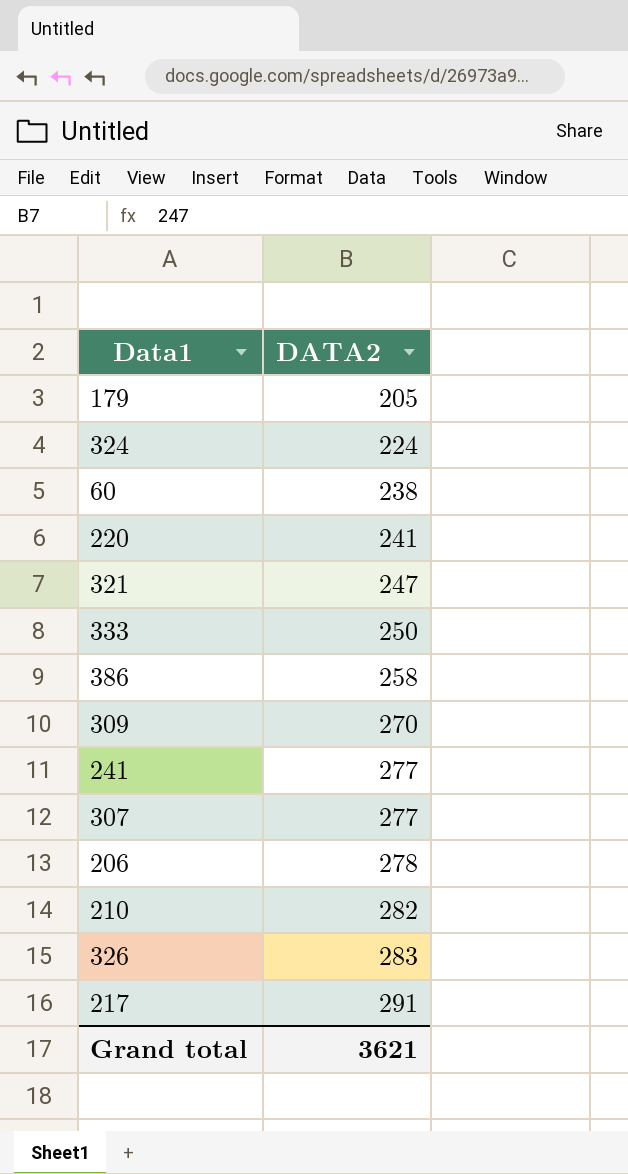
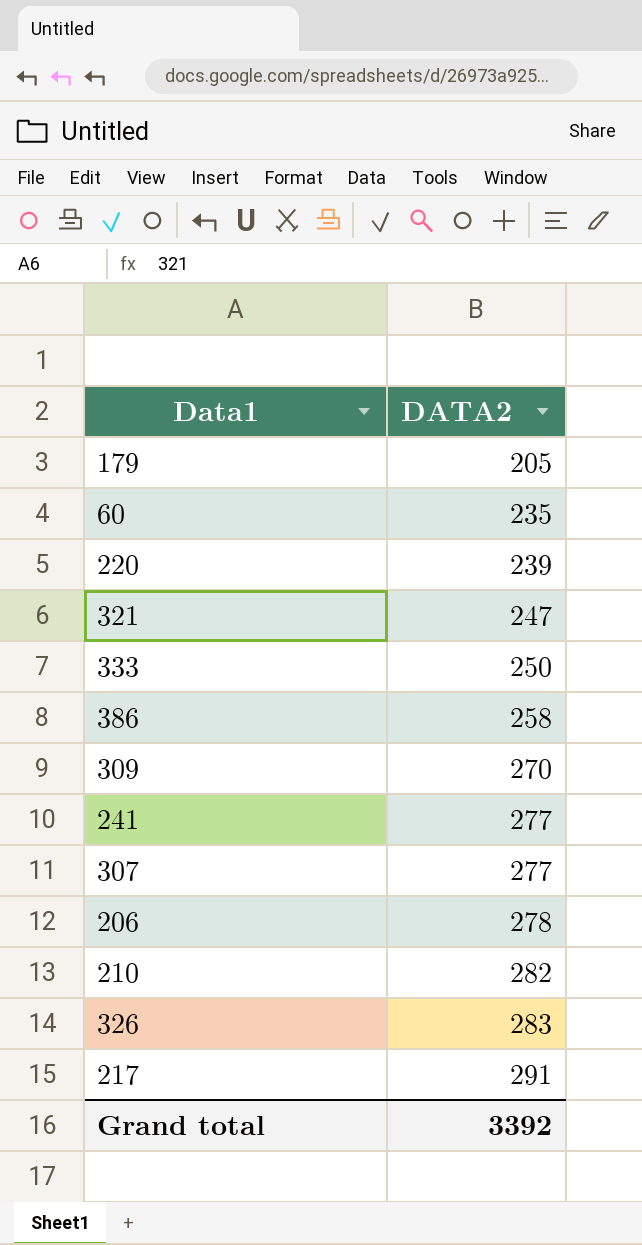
row 324: 224 -> none
60 | DATA2: 238 -> 235
220 | DATA2: 241 -> 239
Grand total | DATA2: 3621 -> 3392

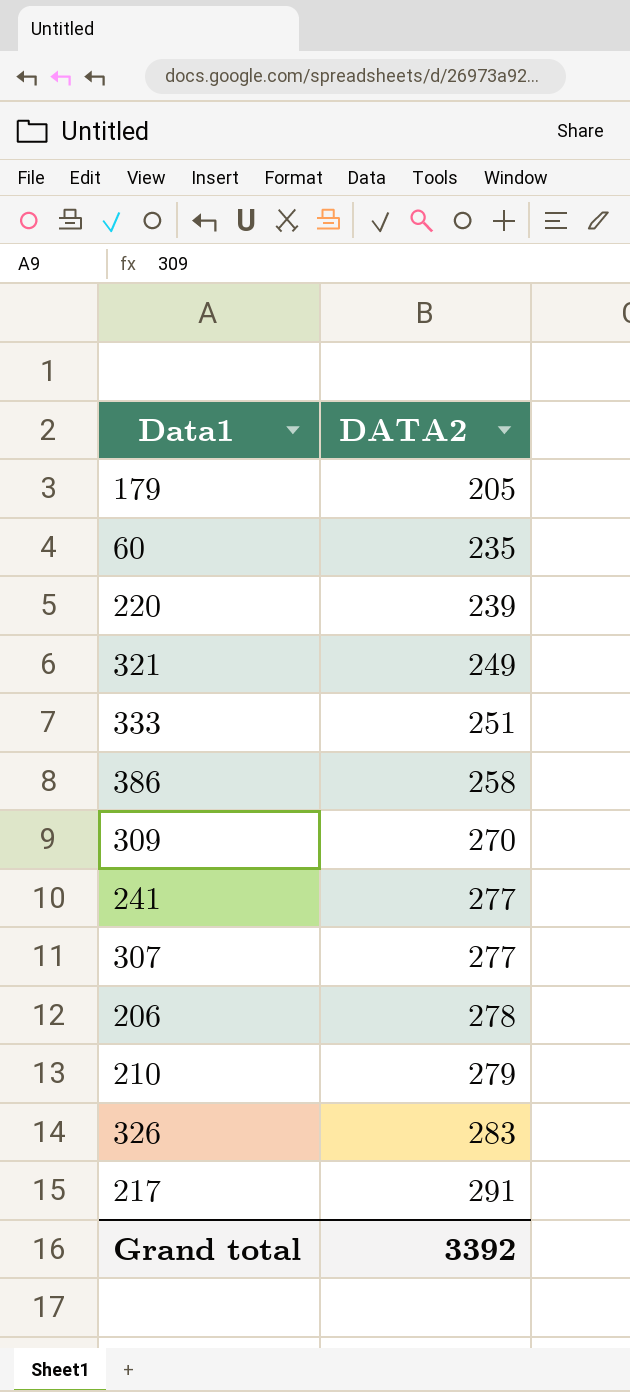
321 | DATA2: 247 -> 249
333 | DATA2: 250 -> 251
210 | DATA2: 282 -> 279

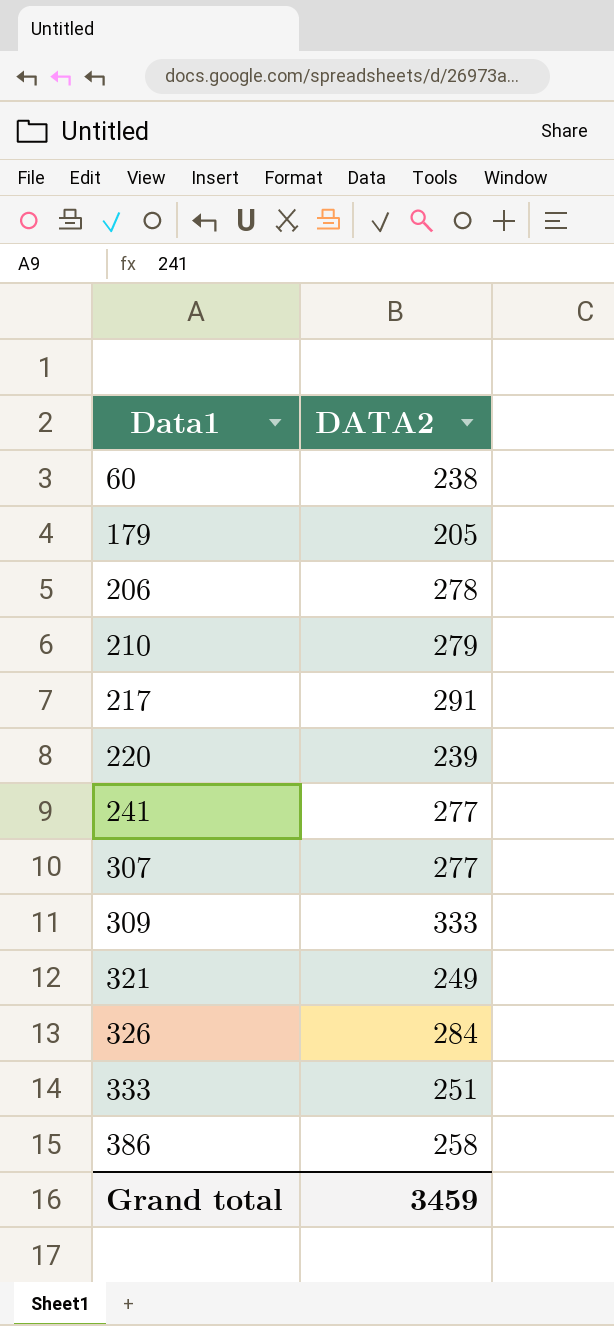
row order: DATA2 ascending -> Data1 ascending
60 | DATA2: 235 -> 238
309 | DATA2: 270 -> 333
326 | DATA2: 283 -> 284
Grand total | DATA2: 3392 -> 3459

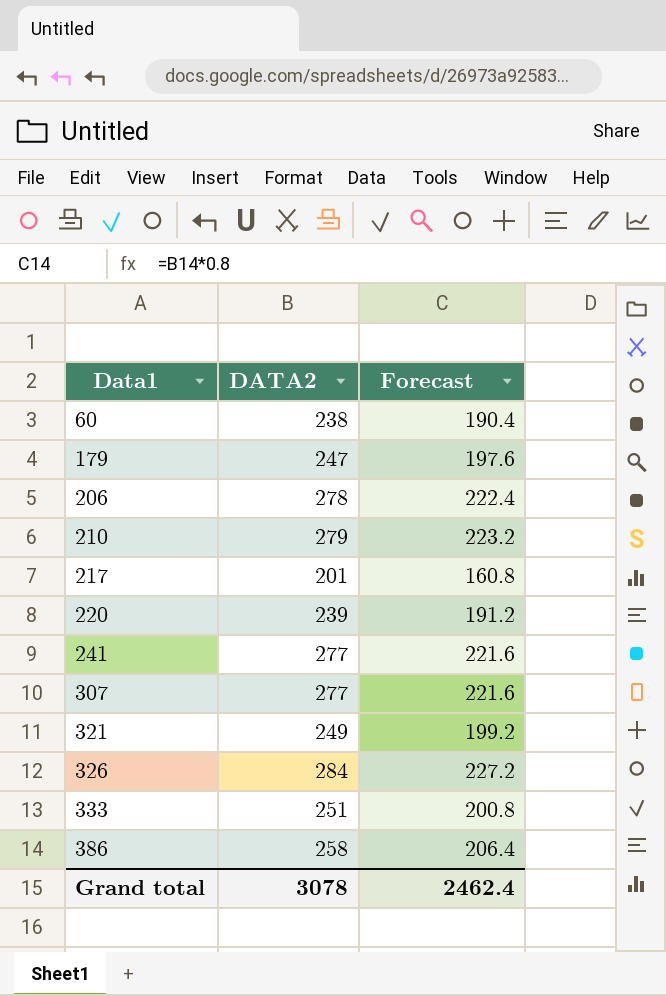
column Forecast | formula: none -> [DATA2] * 0.8
row 309: 333 -> none
179 | DATA2: 205 -> 247
217 | DATA2: 291 -> 201
Grand total | DATA2: 3459 -> 3078

